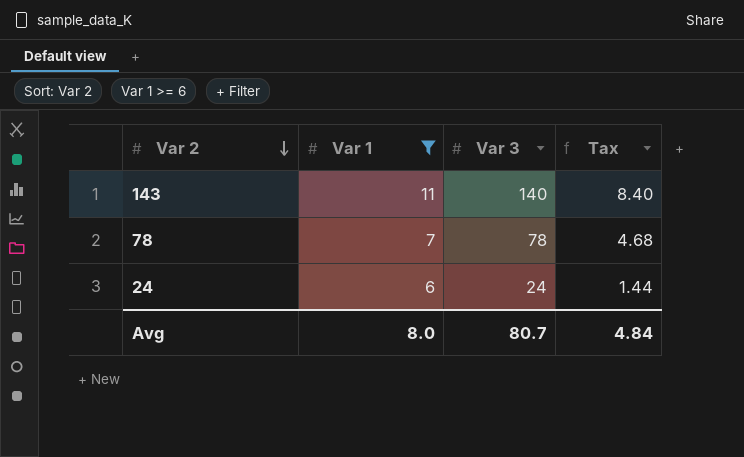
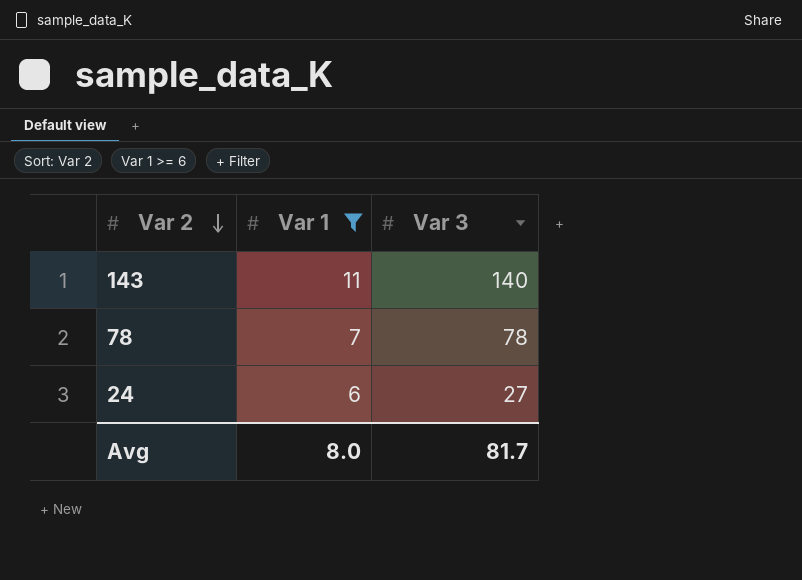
column Tax | formula: [Var 3] * 0.06 -> none
24 | Var 3: 24 -> 27
Avg | Var 3: 80.7 -> 81.7

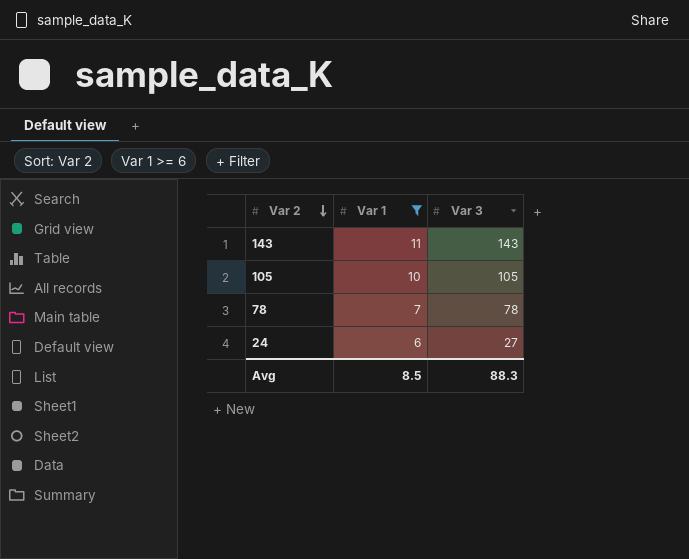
143 | Var 3: 140 -> 143
row 105: none -> 10 | 105
Avg | Var 1: 8.0 -> 8.5
Avg | Var 3: 81.7 -> 88.3

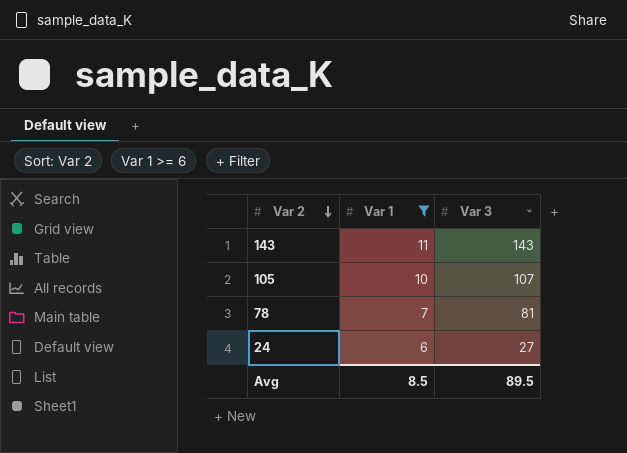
105 | Var 3: 105 -> 107
78 | Var 3: 78 -> 81
Avg | Var 3: 88.3 -> 89.5

